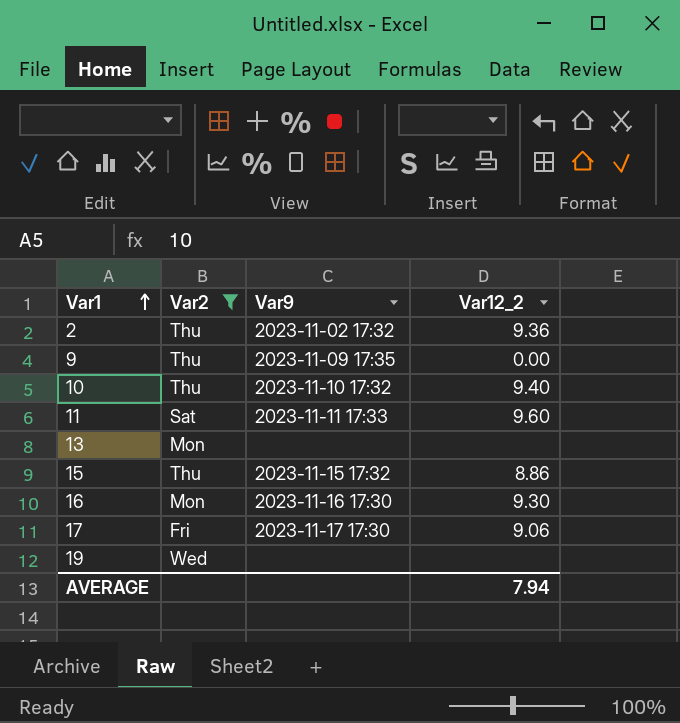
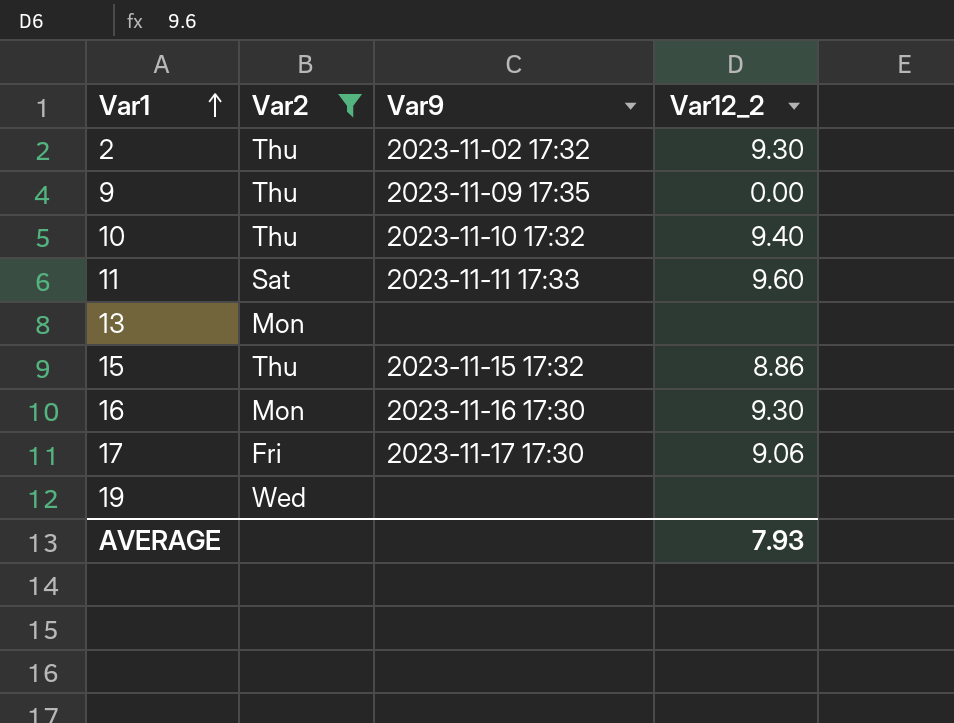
2 | Var12_2: 9.36 -> 9.30
AVERAGE | Var12_2: 7.94 -> 7.93

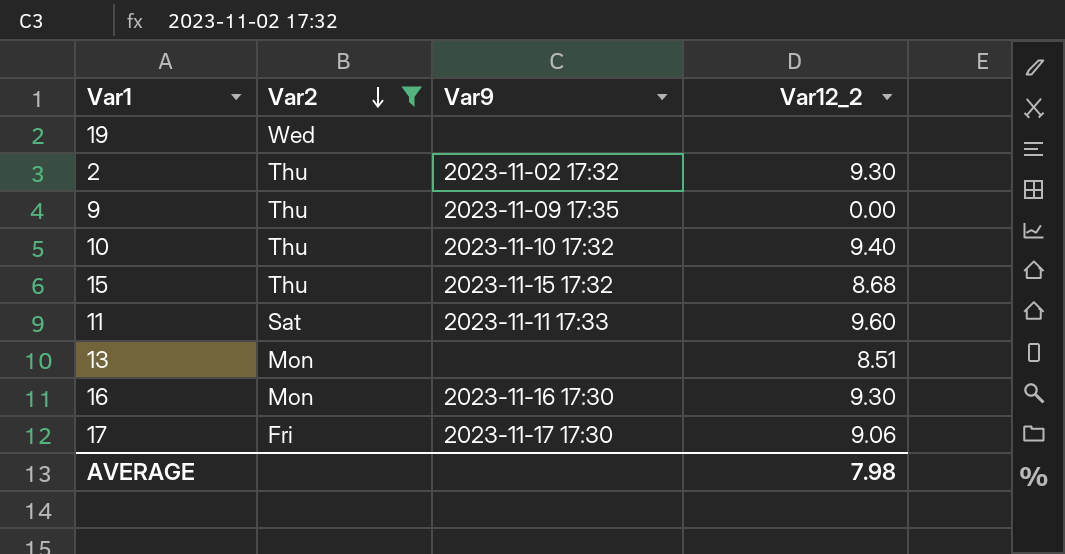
row order: Var1 ascending -> Var2 descending
15 | Var12_2: 8.86 -> 8.68
13 | Var12_2: none -> 8.51
AVERAGE | Var12_2: 7.93 -> 7.98

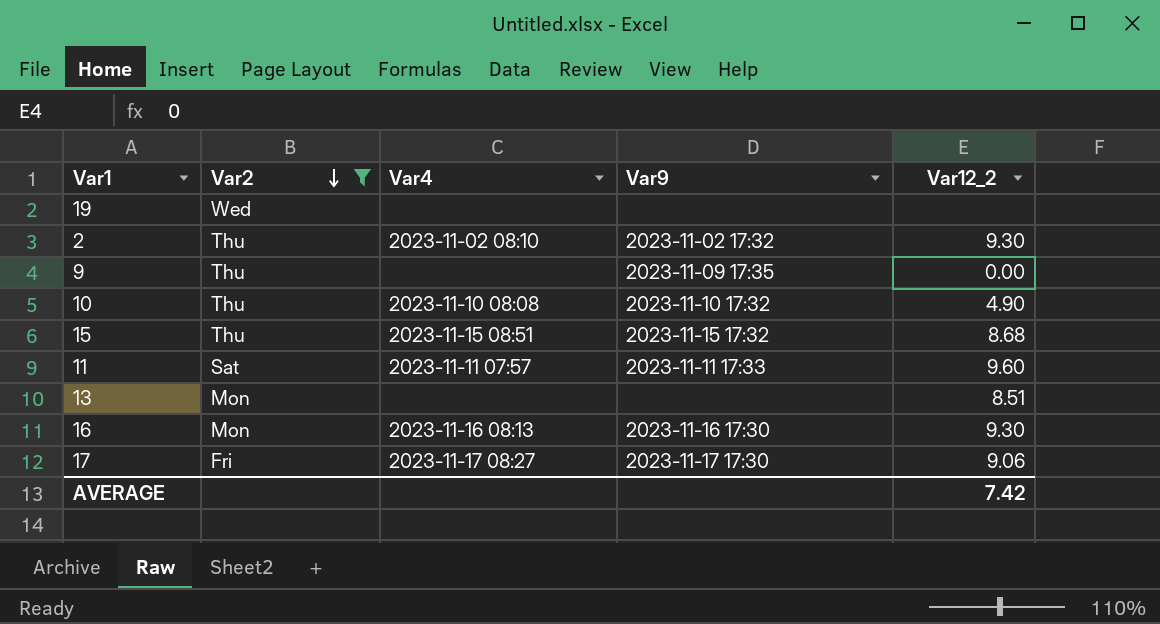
column Var4 | position: none -> 3
10 | Var12_2: 9.40 -> 4.90
AVERAGE | Var12_2: 7.98 -> 7.42

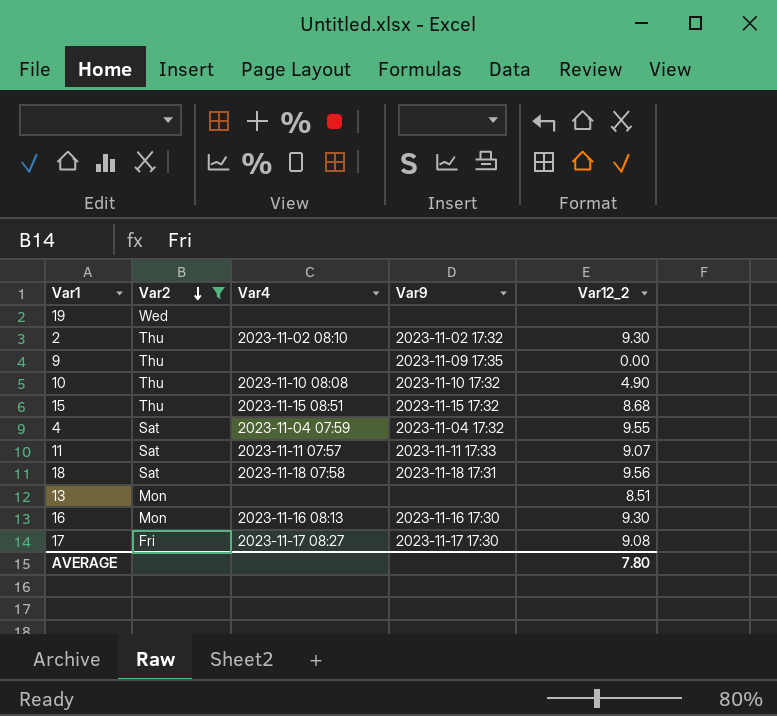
row 4: none -> Sat | 2023-11-04 07:59 | 2023-11-04 17:32 | 9.55
11 | Var12_2: 9.60 -> 9.07
row 18: none -> Sat | 2023-11-18 07:58 | 2023-11-18 17:31 | 9.56
17 | Var12_2: 9.06 -> 9.08
AVERAGE | Var12_2: 7.42 -> 7.80

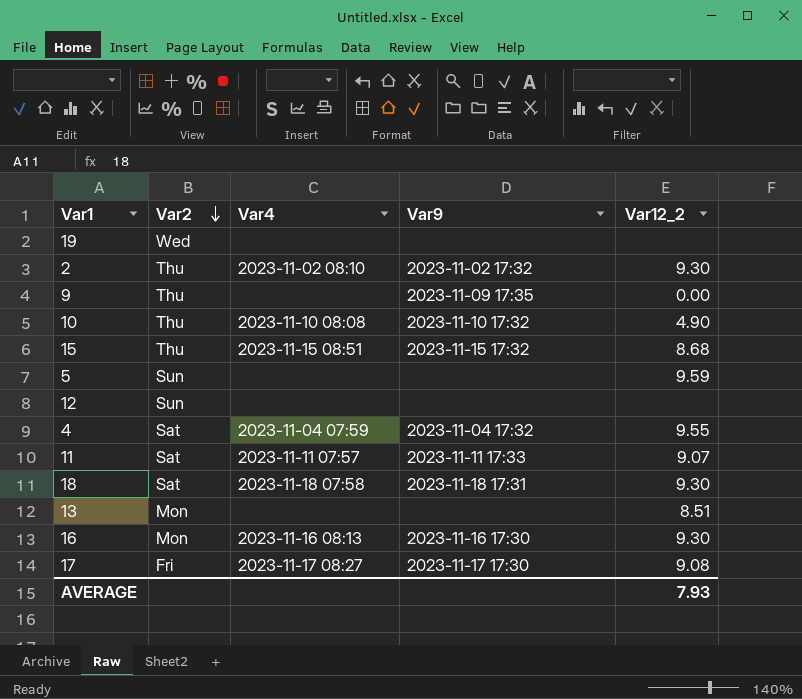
filter: Var2 != Sun -> none
18 | Var12_2: 9.56 -> 9.30
AVERAGE | Var12_2: 7.80 -> 7.93

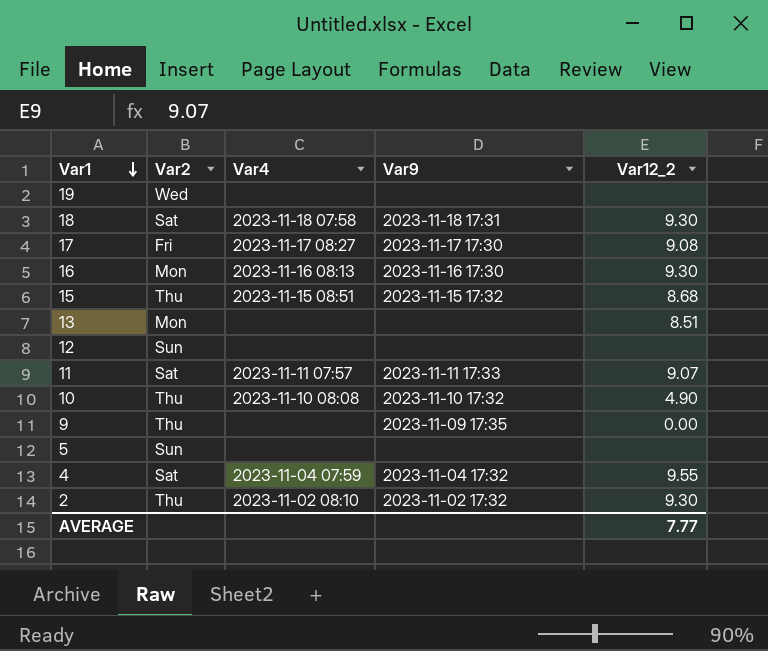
row order: Var2 descending -> Var1 descending
5 | Var12_2: 9.59 -> none
AVERAGE | Var12_2: 7.93 -> 7.77

